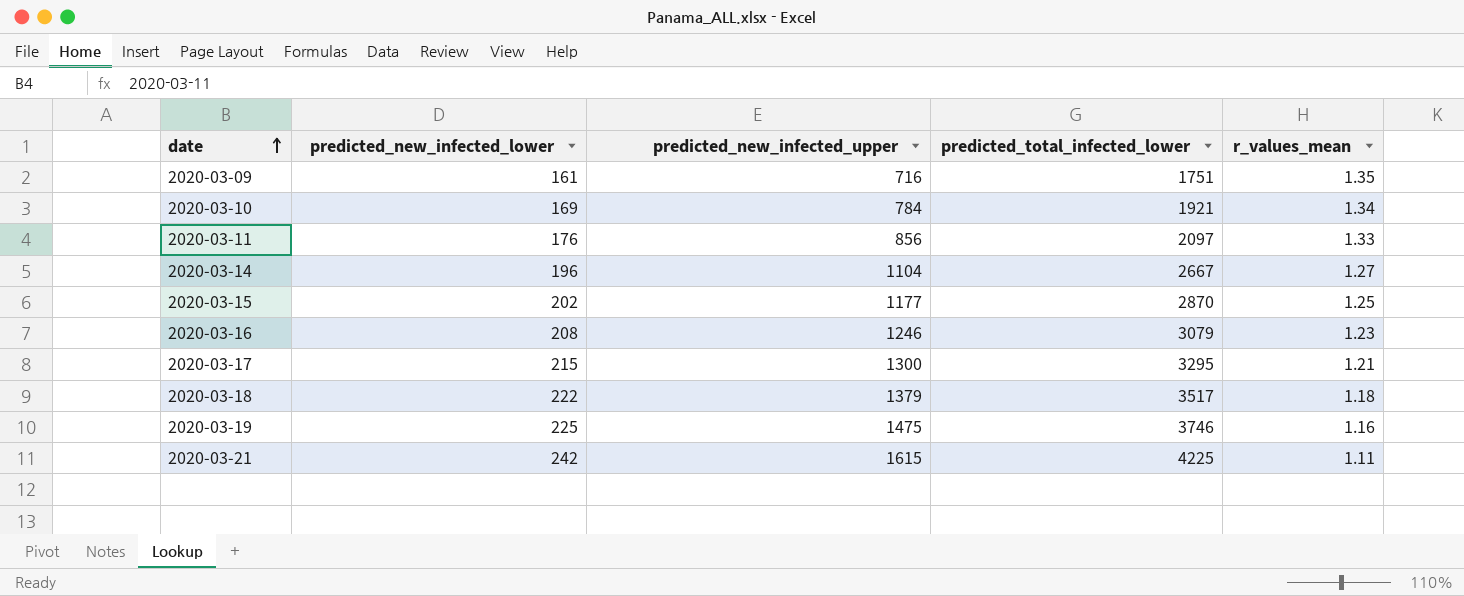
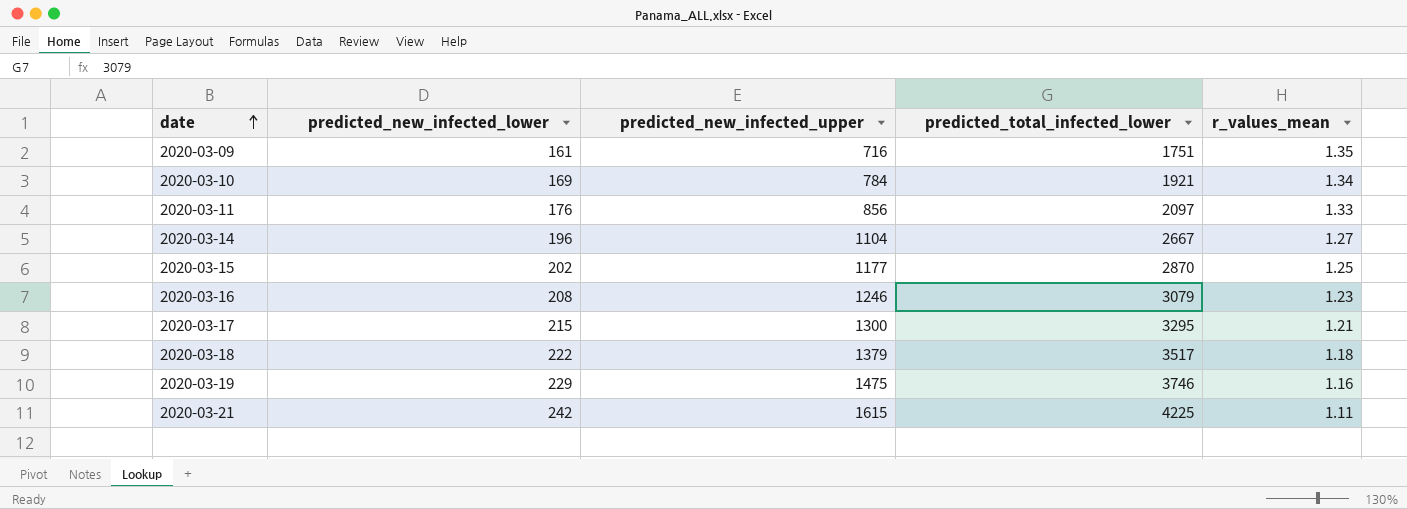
2020-03-19 | predicted_new_infected_lower: 225 -> 229

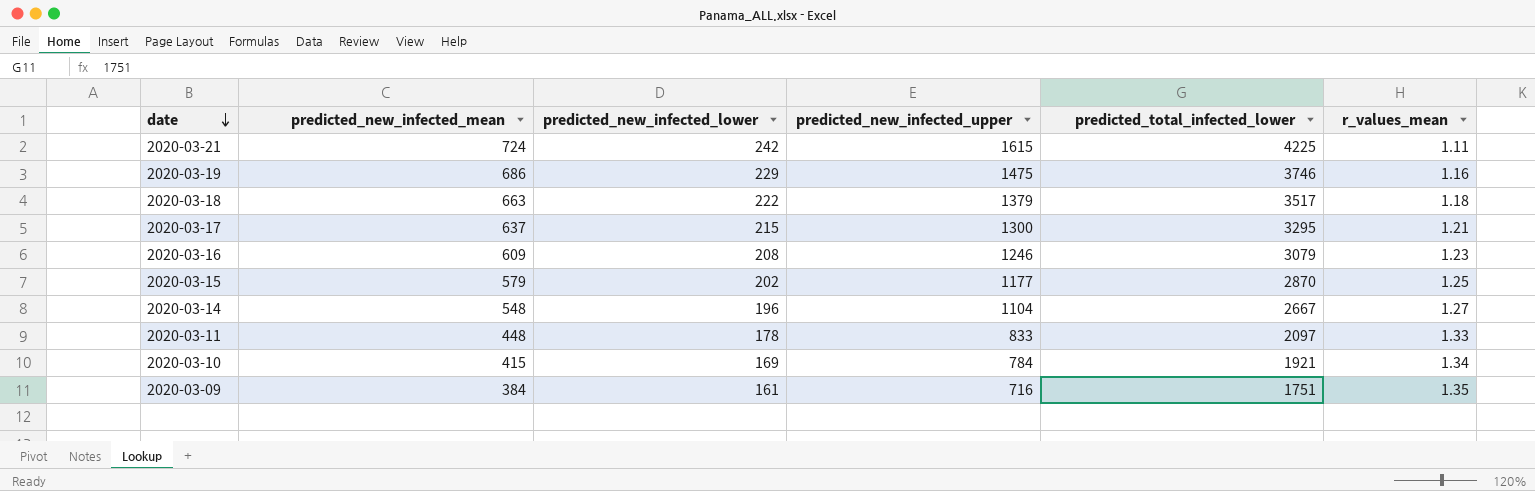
row order: date ascending -> date descending
column predicted_new_infected_mean | position: none -> 2
2020-03-11 | predicted_new_infected_lower: 176 -> 178
2020-03-11 | predicted_new_infected_upper: 856 -> 833

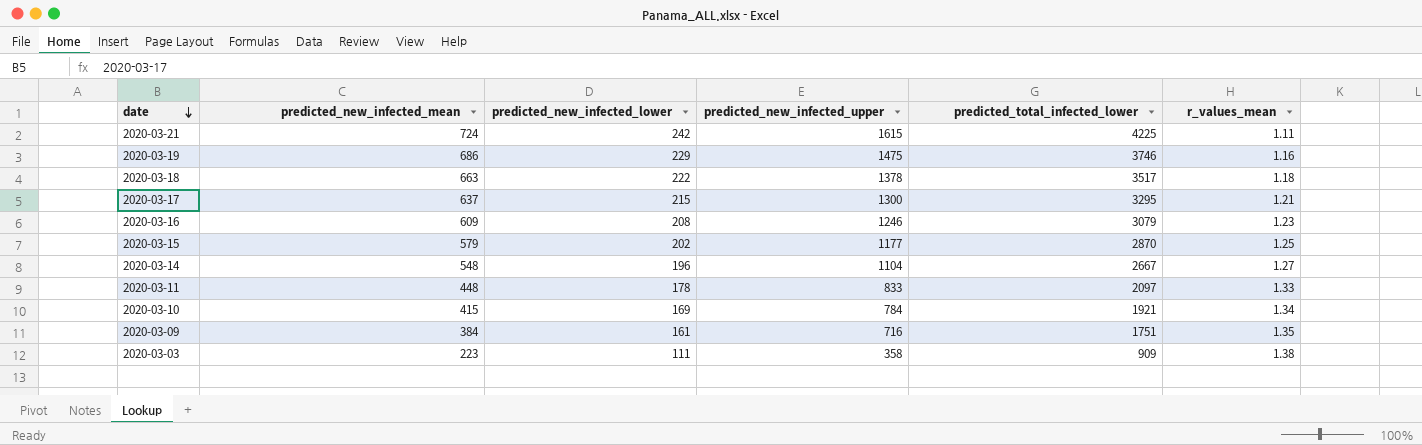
2020-03-18 | predicted_new_infected_upper: 1379 -> 1378
row 2020-03-03: none -> 223 | 111 | 358 | 909 | 1.38

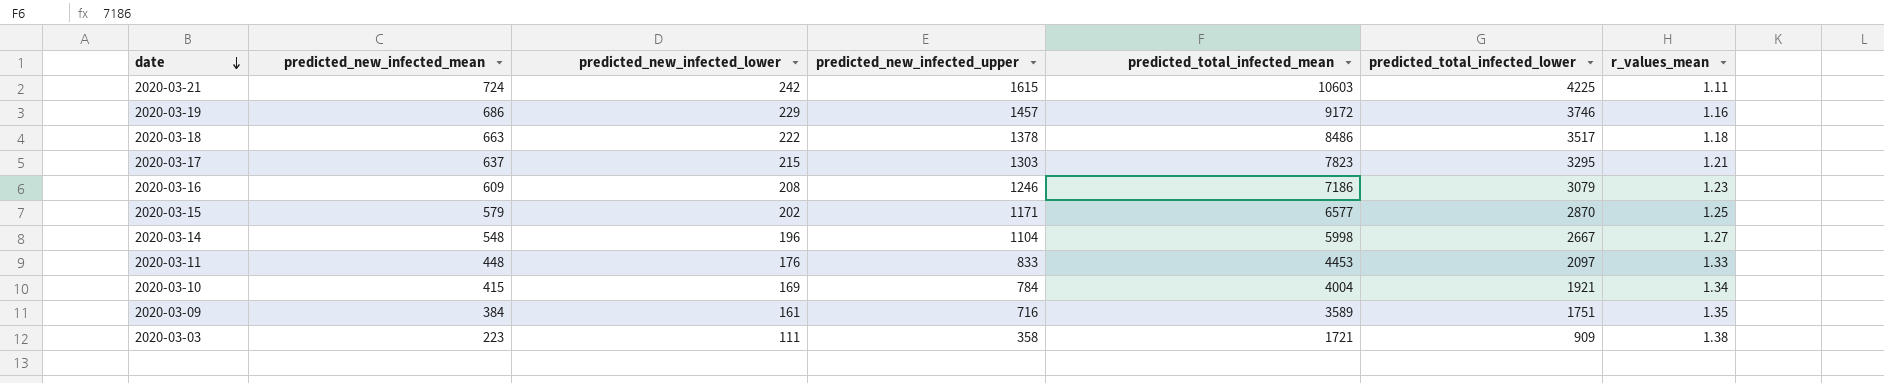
column predicted_total_infected_mean | position: none -> 5
2020-03-19 | predicted_new_infected_upper: 1475 -> 1457
2020-03-17 | predicted_new_infected_upper: 1300 -> 1303
2020-03-15 | predicted_new_infected_upper: 1177 -> 1171
2020-03-11 | predicted_new_infected_lower: 178 -> 176

